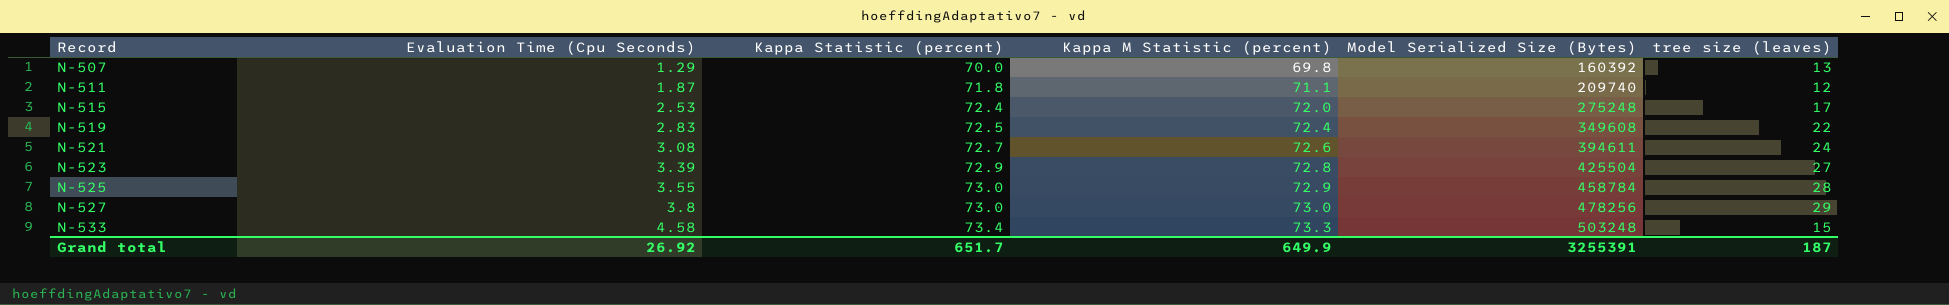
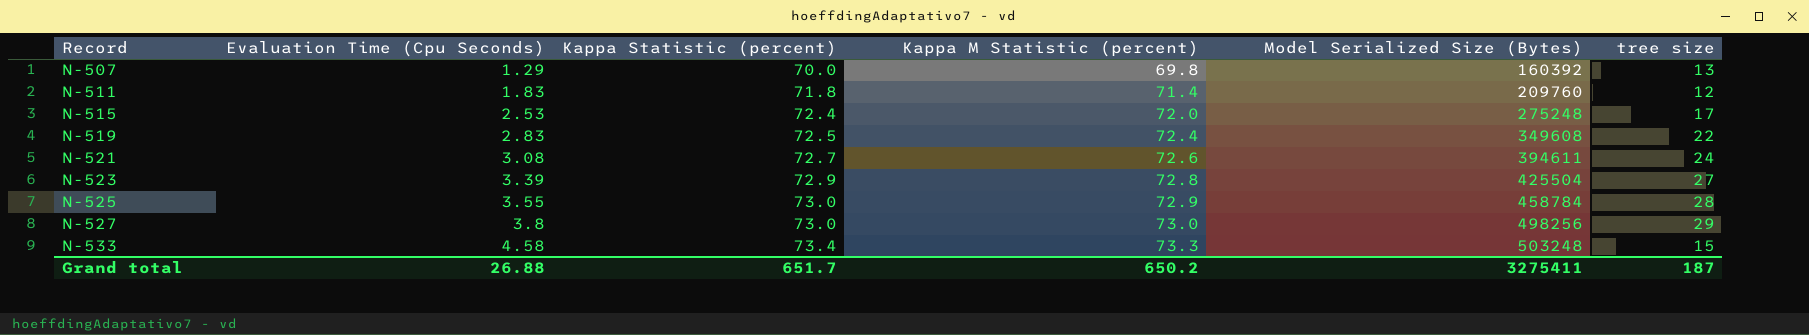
column name: tree size (leaves) -> tree size
N-511 | Evaluation Time (Cpu Seconds): 1.87 -> 1.83
N-511 | Kappa M Statistic (percent): 71.1 -> 71.4
N-511 | Model Serialized Size (Bytes): 209740 -> 209760
N-527 | Model Serialized Size (Bytes): 478256 -> 498256
Grand total | Evaluation Time (Cpu Seconds): 26.92 -> 26.88
Grand total | Kappa M Statistic (percent): 649.9 -> 650.2
Grand total | Model Serialized Size (Bytes): 3255391 -> 3275411

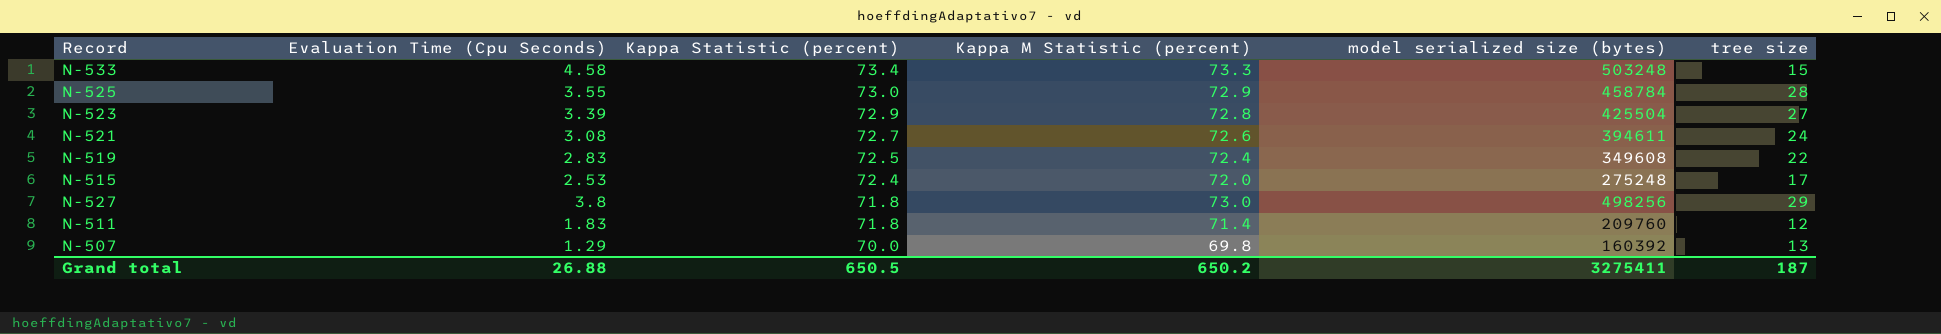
row order: Record ascending -> Kappa Statistic (percent) descending
column name: Model Serialized Size (Bytes) -> model serialized size (bytes)
N-527 | Kappa Statistic (percent): 73.0 -> 71.8
Grand total | Kappa Statistic (percent): 651.7 -> 650.5

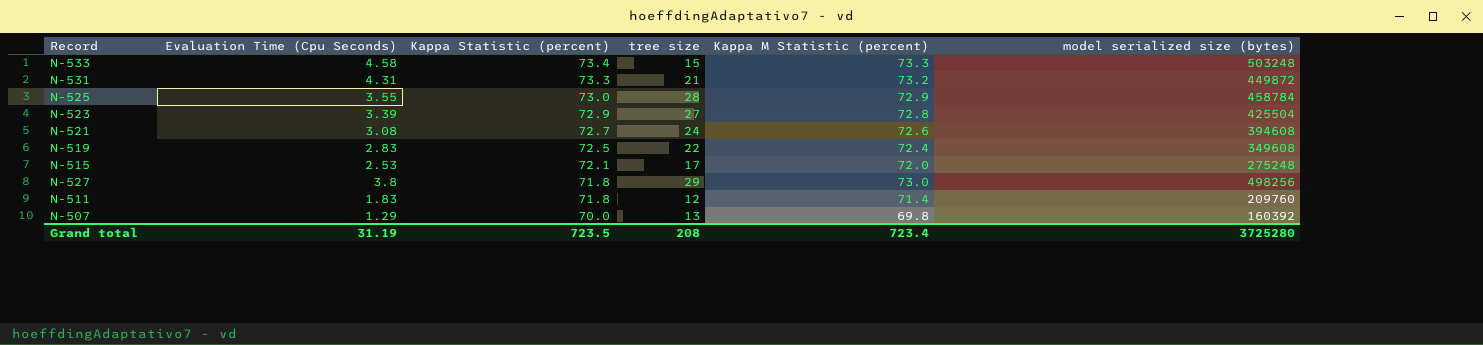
column tree size | position: 6 -> 4
row N-531: none -> 4.31 | 73.3 | 21 | 73.2 | 449872
N-521 | model serialized size (bytes): 394611 -> 394608
N-515 | Kappa Statistic (percent): 72.4 -> 72.1
Grand total | Evaluation Time (Cpu Seconds): 26.88 -> 31.19
Grand total | Kappa Statistic (percent): 650.5 -> 723.5
Grand total | tree size: 187 -> 208
Grand total | Kappa M Statistic (percent): 650.2 -> 723.4
Grand total | model serialized size (bytes): 3275411 -> 3725280

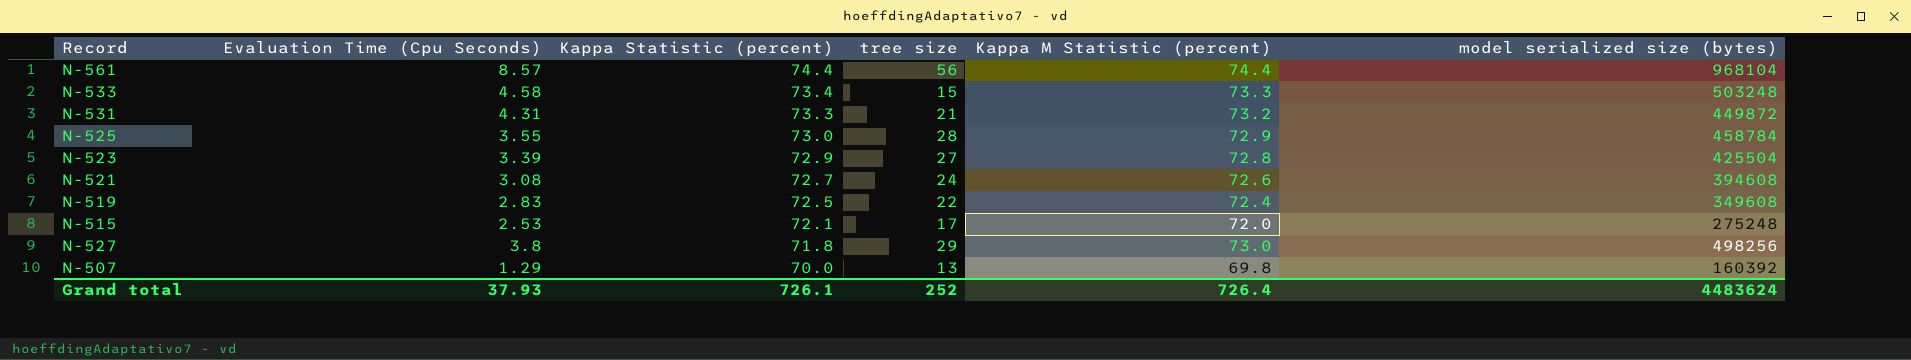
row N-511: 1.83 | 71.8 | 12 | 71.4 | 209760 -> none
row N-561: none -> 8.57 | 74.4 | 56 | 74.4 | 968104
Grand total | Evaluation Time (Cpu Seconds): 31.19 -> 37.93
Grand total | Kappa Statistic (percent): 723.5 -> 726.1
Grand total | tree size: 208 -> 252
Grand total | Kappa M Statistic (percent): 723.4 -> 726.4
Grand total | model serialized size (bytes): 3725280 -> 4483624

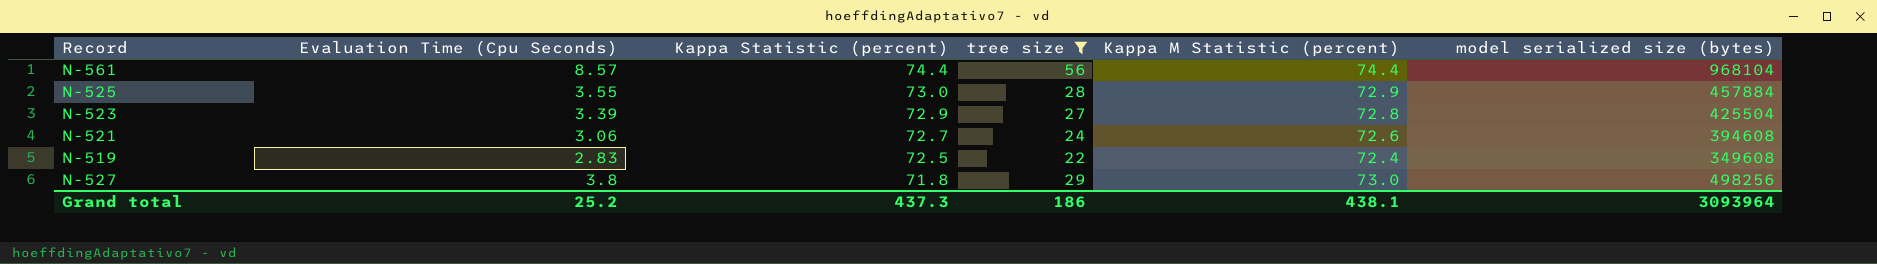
filter: none -> tree size >= 22
N-525 | model serialized size (bytes): 458784 -> 457884
N-521 | Evaluation Time (Cpu Seconds): 3.08 -> 3.06
Grand total | Evaluation Time (Cpu Seconds): 37.93 -> 25.2
Grand total | Kappa Statistic (percent): 726.1 -> 437.3
Grand total | tree size: 252 -> 186
Grand total | Kappa M Statistic (percent): 726.4 -> 438.1
Grand total | model serialized size (bytes): 4483624 -> 3093964

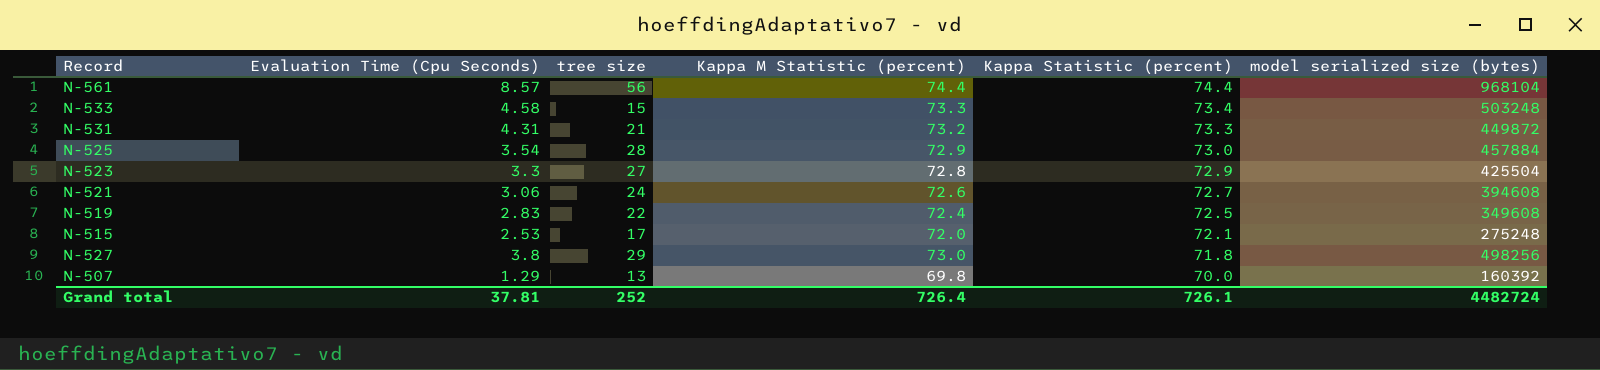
filter: tree size >= 22 -> none
column Kappa Statistic (percent) | position: 3 -> 5
N-525 | Evaluation Time (Cpu Seconds): 3.55 -> 3.54
N-523 | Evaluation Time (Cpu Seconds): 3.39 -> 3.3
Grand total | Evaluation Time (Cpu Seconds): 25.2 -> 37.81
Grand total | tree size: 186 -> 252
Grand total | Kappa M Statistic (percent): 438.1 -> 726.4
Grand total | Kappa Statistic (percent): 437.3 -> 726.1
Grand total | model serialized size (bytes): 3093964 -> 4482724

